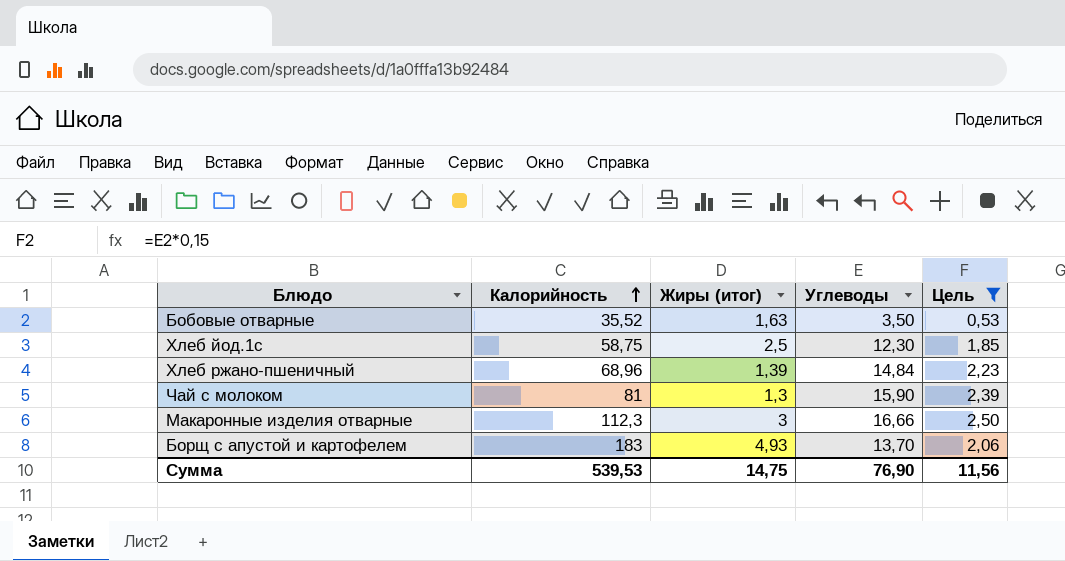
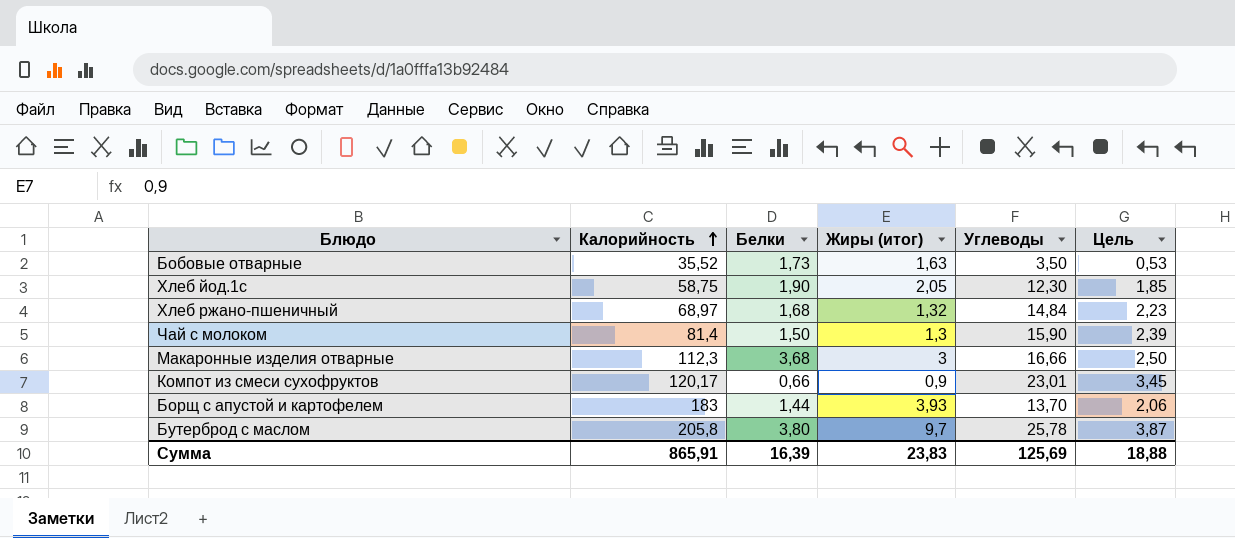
filter: Цель <= 2,50 -> none
column Белки | position: none -> 3
Хлеб йод.1с | Жиры (итог): 2,5 -> 2,05
Хлеб ржано-пшеничный | Калорийность: 68,96 -> 68,97
Хлеб ржано-пшеничный | Жиры (итог): 1,39 -> 1,32
Чай с молоком | Калорийность: 81 -> 81,4
Борщ с апустой и картофелем | Жиры (итог): 4,93 -> 3,93
Сумма | Калорийность: 539,53 -> 865,91
Сумма | Жиры (итог): 14,75 -> 23,83
Сумма | Углеводы: 76,90 -> 125,69
Сумма | Цель: 11,56 -> 18,88

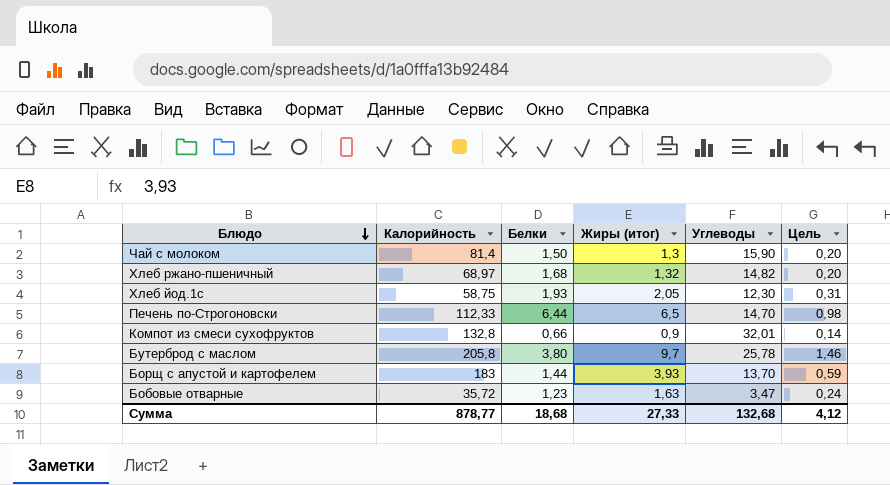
row order: Калорийность ascending -> Блюдо descending
column Цель | formula: [Углеводы] * 0,15 -> [Жиры (итог)] * 0,15
row Макаронные изделия отварные: 112,3 | 3,68 | 3 | 16,66 | 2,50 -> none
Хлеб ржано-пшеничный | Углеводы: 14,84 -> 14,82
Хлеб йод.1с | Белки: 1,90 -> 1,93
row Печень по-Строгоновски: none -> 112,33 | 6,44 | 6,5 | 14,70 | 0,98
Компот из смеси сухофруктов | Калорийность: 120,17 -> 132,8
Компот из смеси сухофруктов | Углеводы: 23,01 -> 32,01
Бобовые отварные | Калорийность: 35,52 -> 35,72
Бобовые отварные | Белки: 1,73 -> 1,23
Бобовые отварные | Углеводы: 3,50 -> 3,47
Сумма | Калорийность: 865,91 -> 878,77
Сумма | Белки: 16,39 -> 18,68
Сумма | Жиры (итог): 23,83 -> 27,33
Сумма | Углеводы: 125,69 -> 132,68
Сумма | Цель: 18,88 -> 4,12

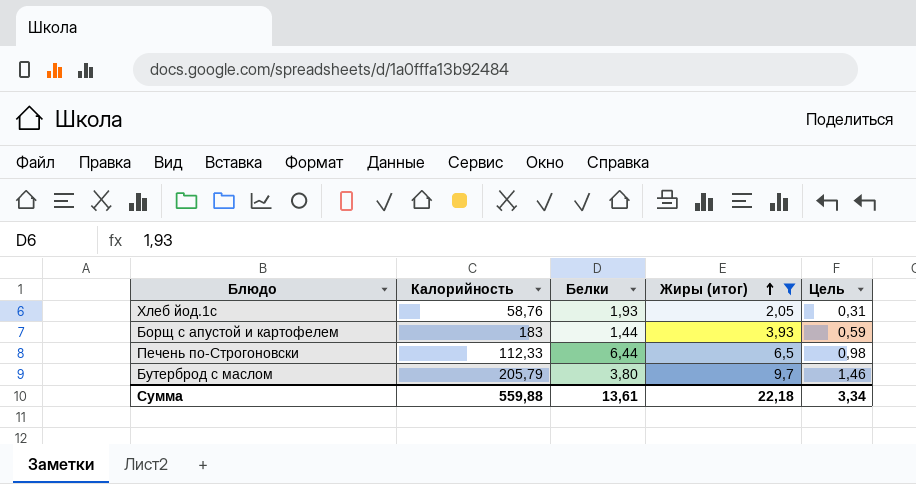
filter: none -> Жиры (итог) >= 2,05
row order: Блюдо descending -> Жиры (итог) ascending
column Углеводы | position: 5 -> none
Хлеб йод.1с | Калорийность: 58,75 -> 58,76
Бутерброд с маслом | Калорийность: 205,8 -> 205,79
Сумма | Калорийность: 878,77 -> 559,88
Сумма | Белки: 18,68 -> 13,61
Сумма | Жиры (итог): 27,33 -> 22,18
Сумма | Цель: 4,12 -> 3,34

